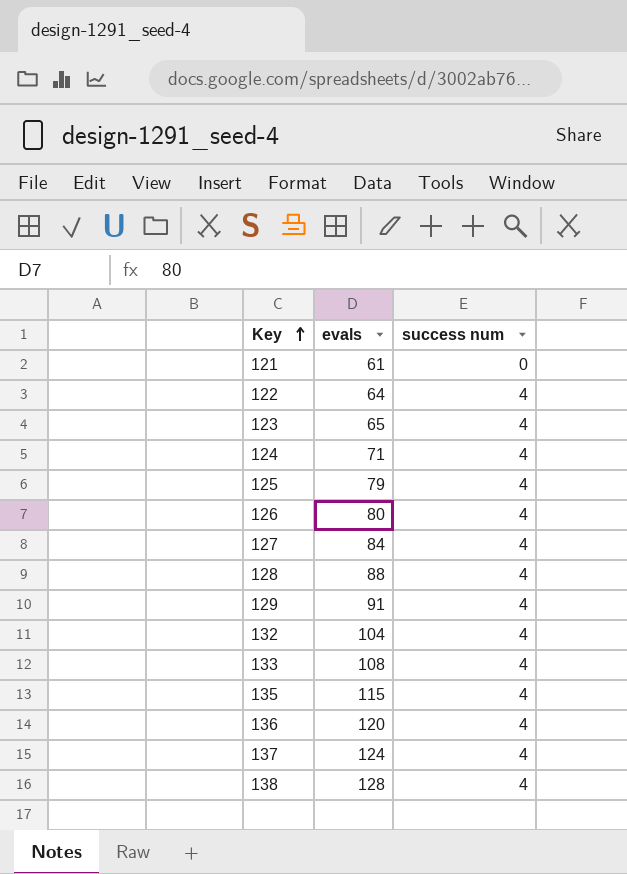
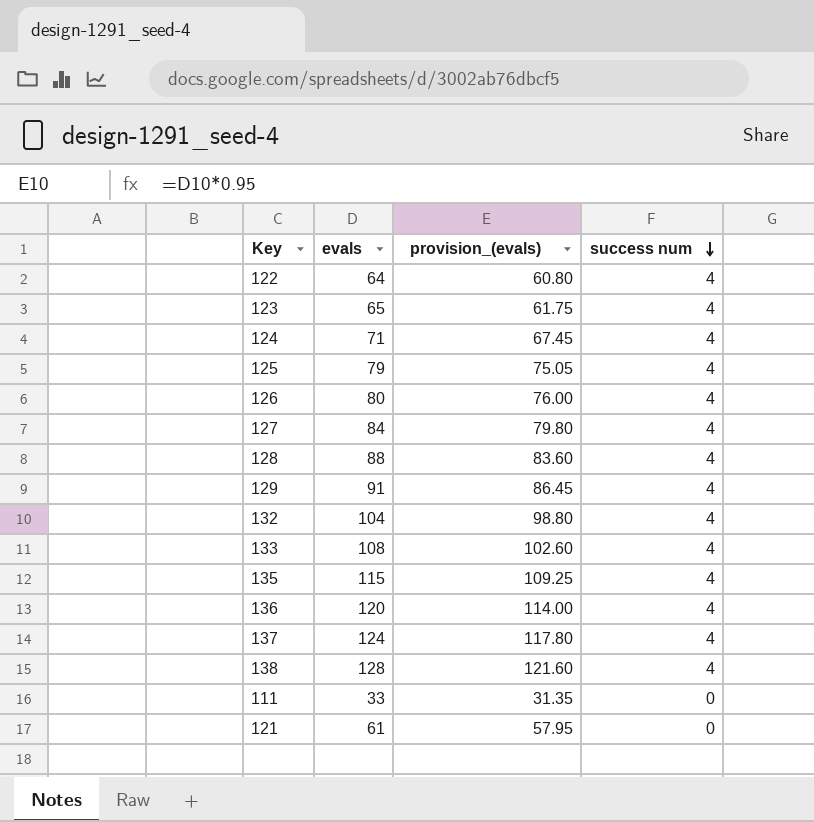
row order: Key ascending -> success num descending
column provision_(evals) | formula: none -> [evals] * 0.95
row 111: none -> 33 | 31.35 | 0

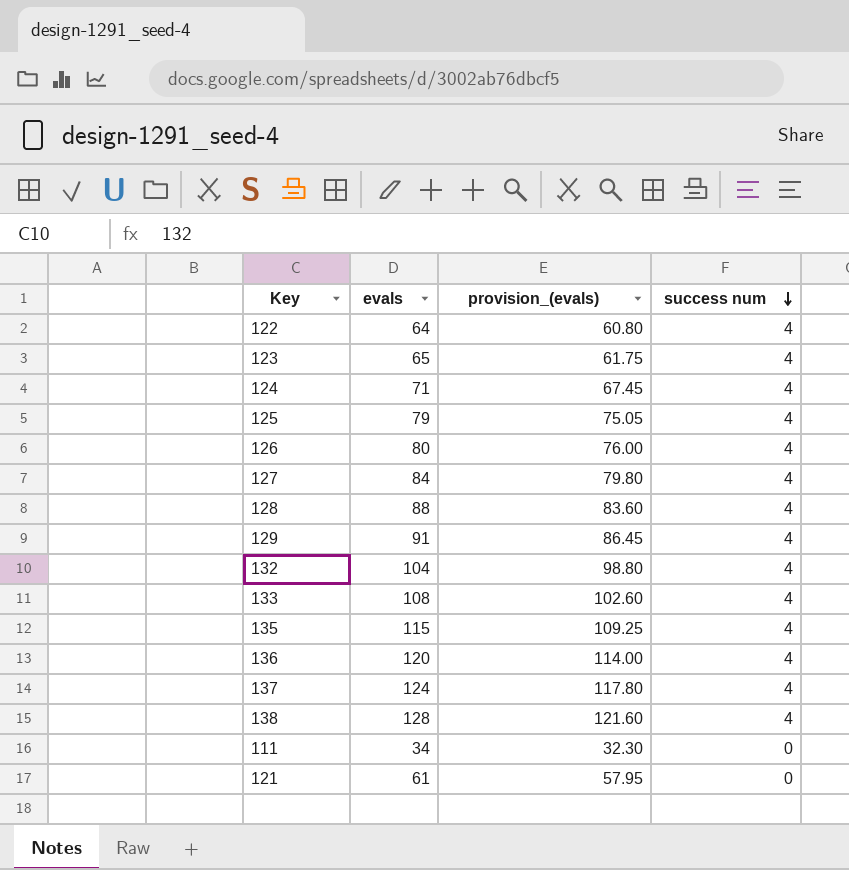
111 | evals: 33 -> 34
111 | provision_(evals): 31.35 -> 32.30

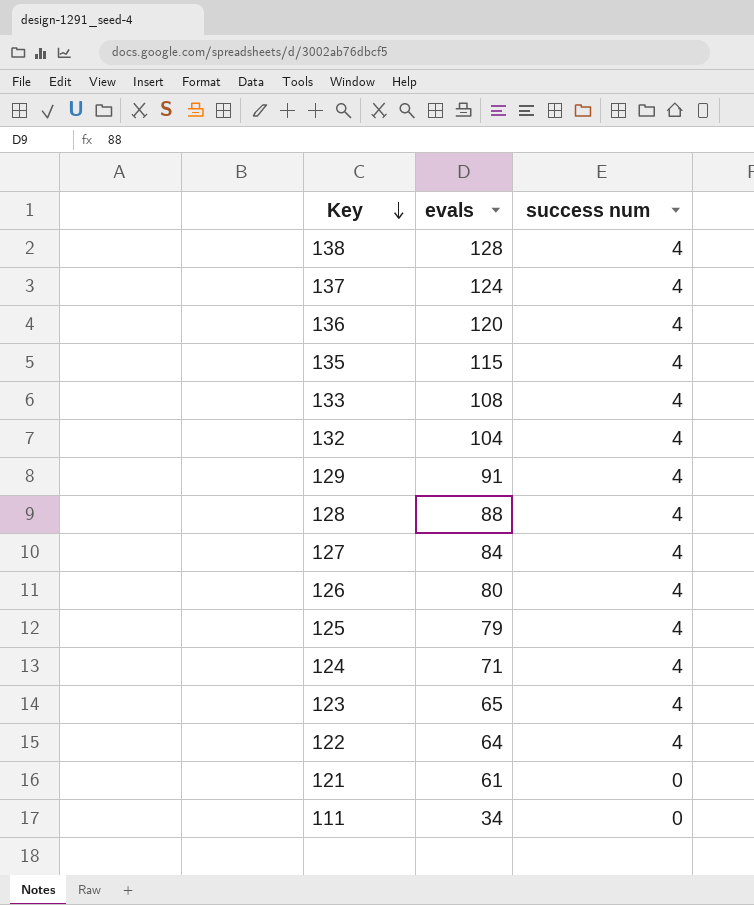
row order: success num descending -> Key descending
column provision_(evals) | formula: [evals] * 0.95 -> none

